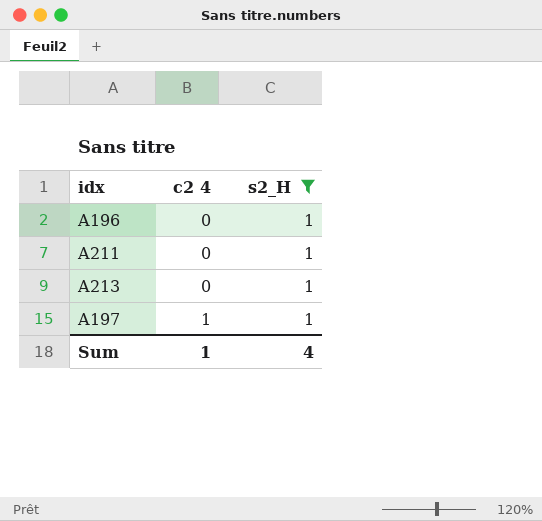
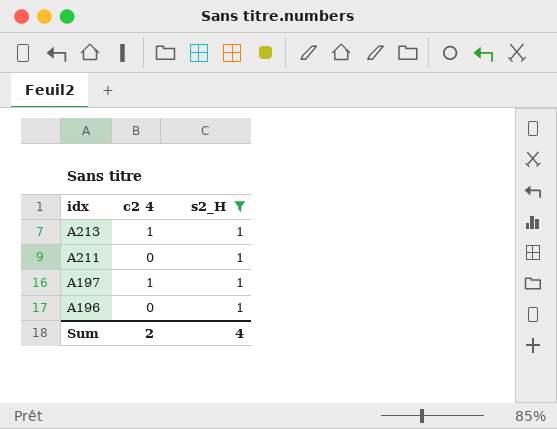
row order: c2 4 ascending -> idx descending
A213 | c2 4: 0 -> 1
Sum | c2 4: 1 -> 2

